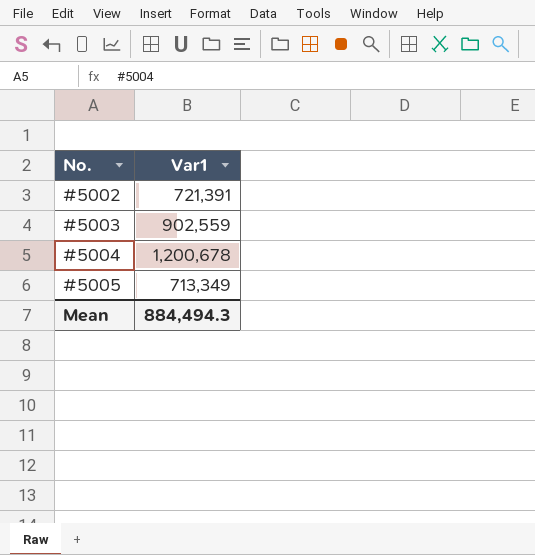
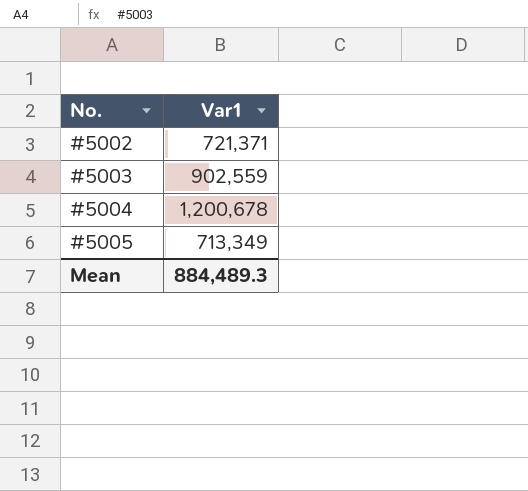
#5002 | Var1: 721,391 -> 721,371
Mean | Var1: 884,494.3 -> 884,489.3

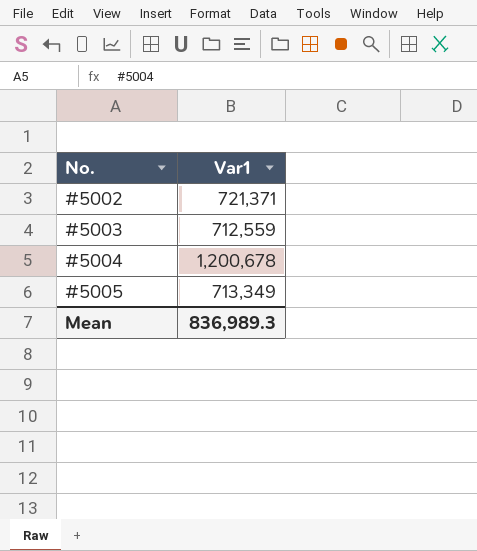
#5003 | Var1: 902,559 -> 712,559
Mean | Var1: 884,489.3 -> 836,989.3

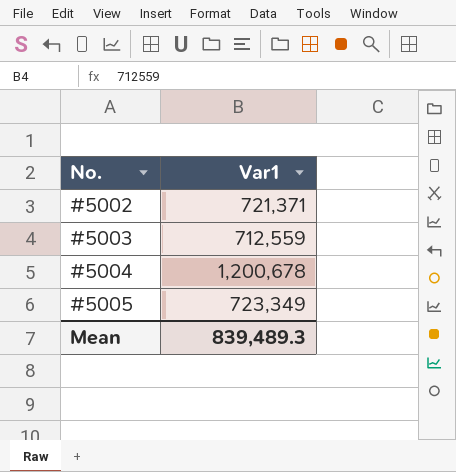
#5005 | Var1: 713,349 -> 723,349
Mean | Var1: 836,989.3 -> 839,489.3

